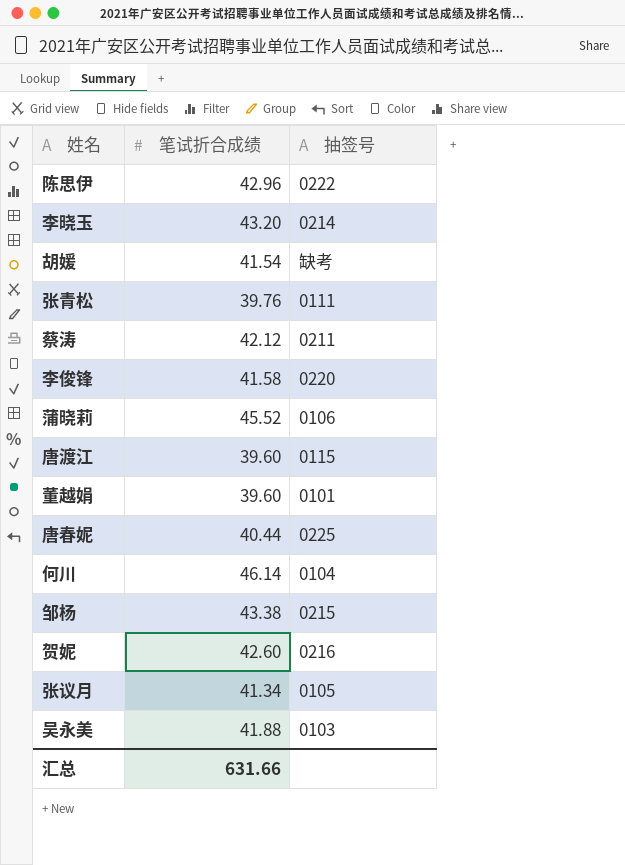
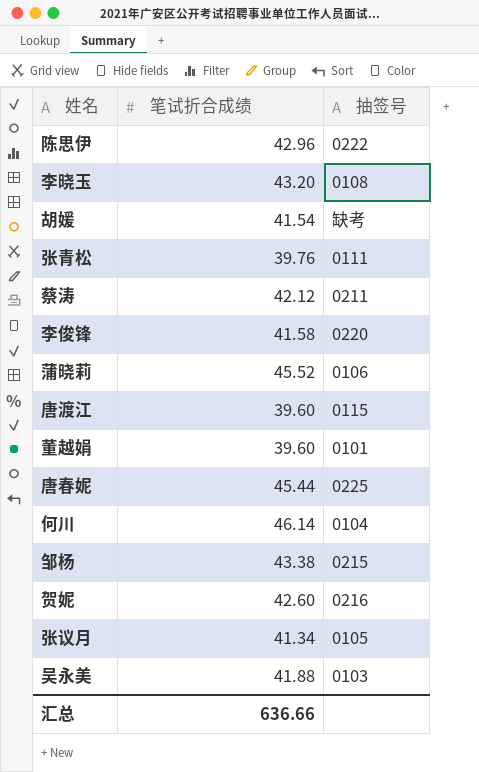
李晓玉 | 抽签号: 0214 -> 0108
唐春妮 | 笔试折合成绩: 40.44 -> 45.44
汇总 | 笔试折合成绩: 631.66 -> 636.66

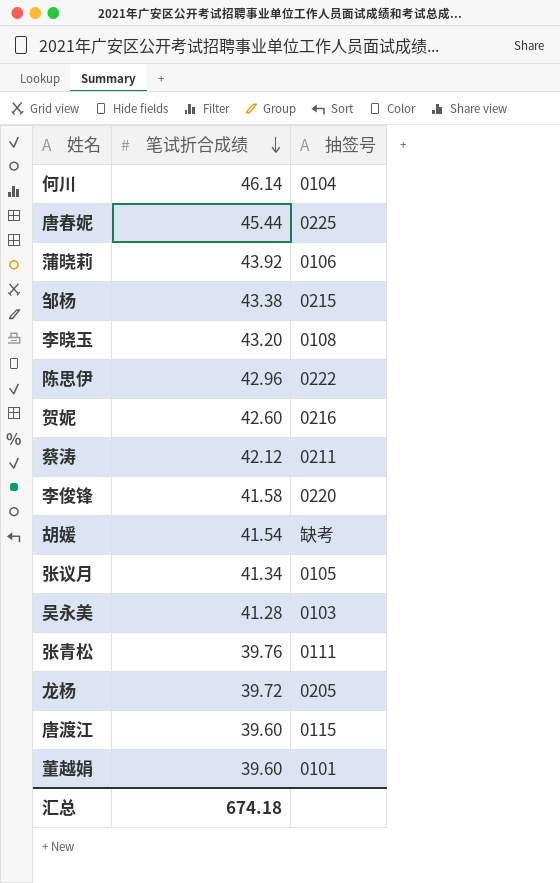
row order: none -> 笔试折合成绩 descending
蒲晓莉 | 笔试折合成绩: 45.52 -> 43.92
吴永美 | 笔试折合成绩: 41.88 -> 41.28
row 龙杨: none -> 39.72 | 0205
汇总 | 笔试折合成绩: 636.66 -> 674.18

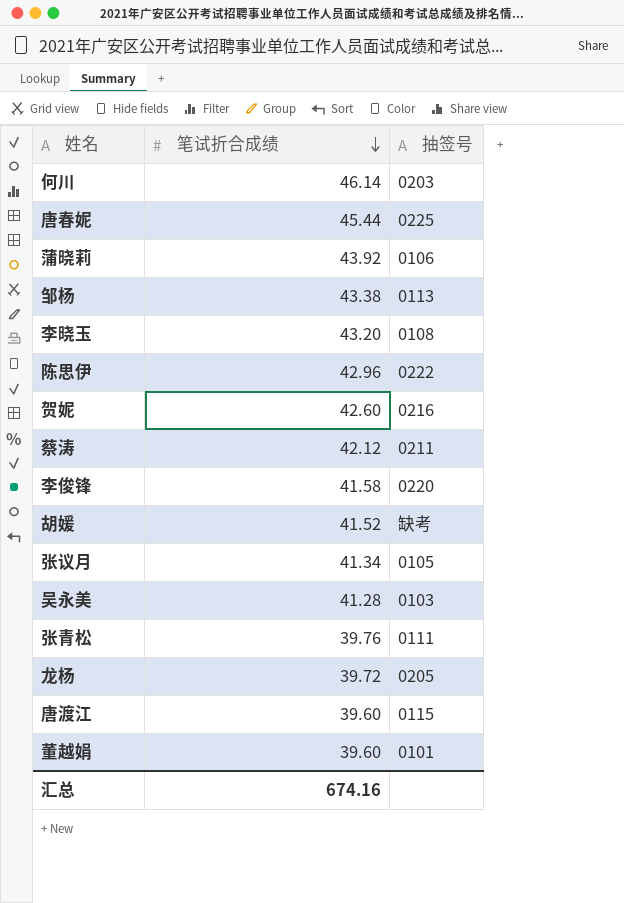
何川 | 抽签号: 0104 -> 0203
邹杨 | 抽签号: 0215 -> 0113
胡媛 | 笔试折合成绩: 41.54 -> 41.52
汇总 | 笔试折合成绩: 674.18 -> 674.16

